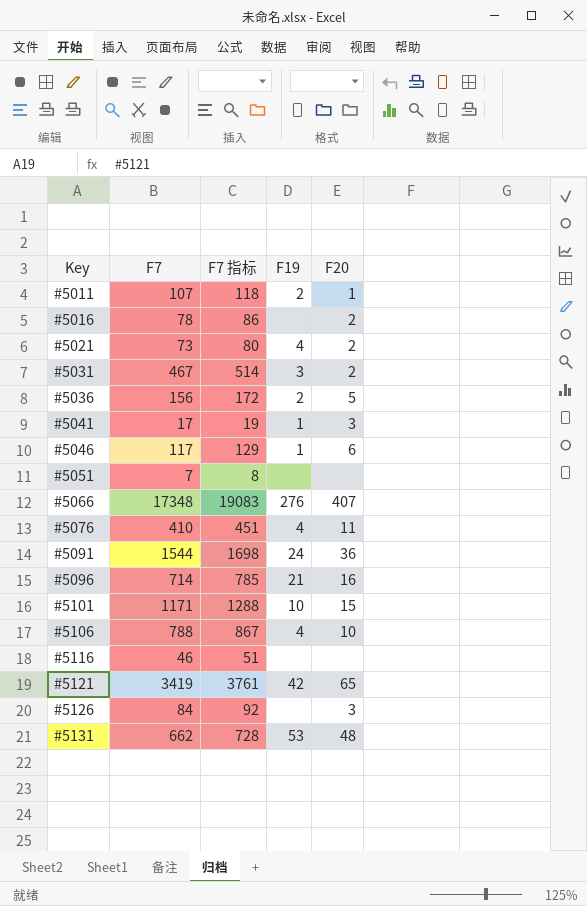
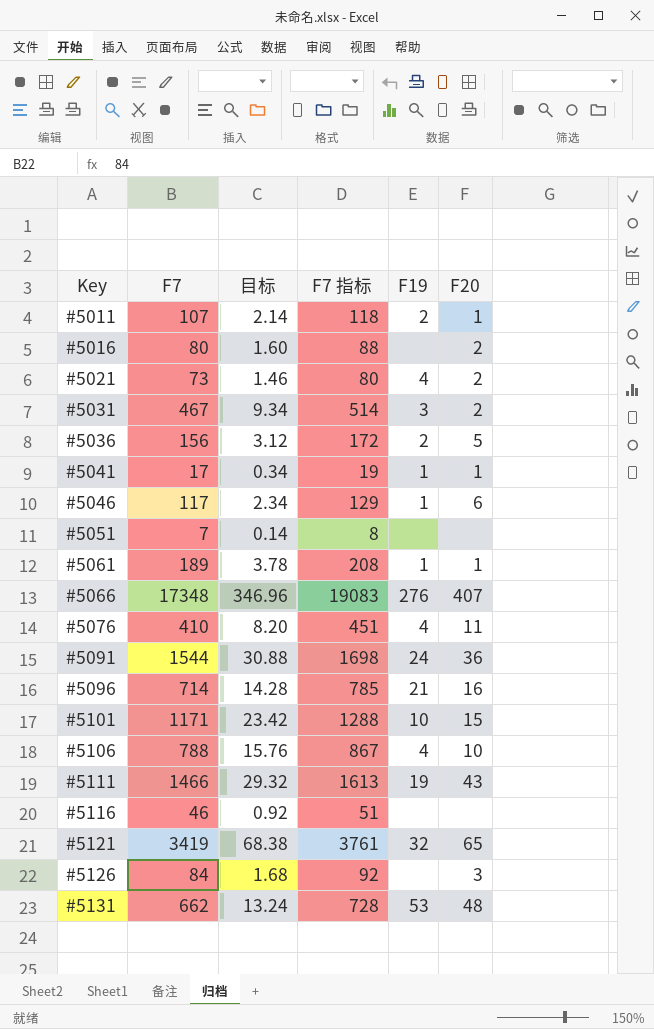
column 目标 | formula: none -> [F7] * 0.02
#5016 | F7: 78 -> 80
#5016 | F7 指标: 86 -> 88
#5041 | F20: 3 -> 1
row #5061: none -> 189 | 3.78 | 208 | 1 | 1
row #5111: none -> 1466 | 29.32 | 1613 | 19 | 43
#5121 | F19: 42 -> 32

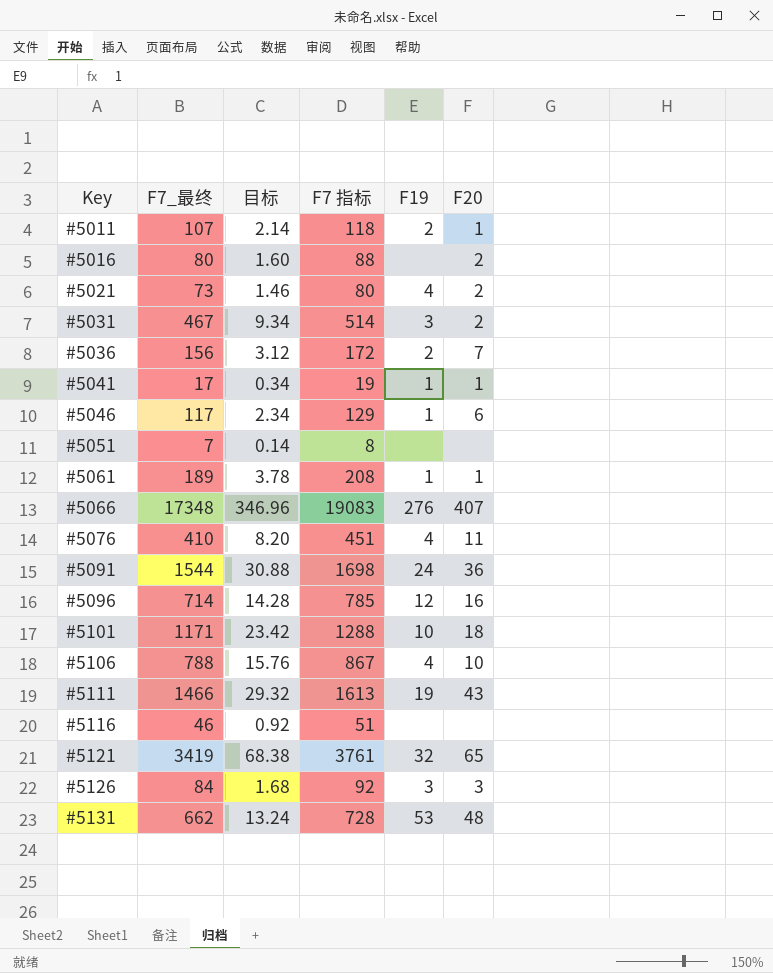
column name: F7 -> F7_最终
#5036 | F20: 5 -> 7
#5096 | F19: 21 -> 12
#5101 | F20: 15 -> 18
#5126 | F19: none -> 3

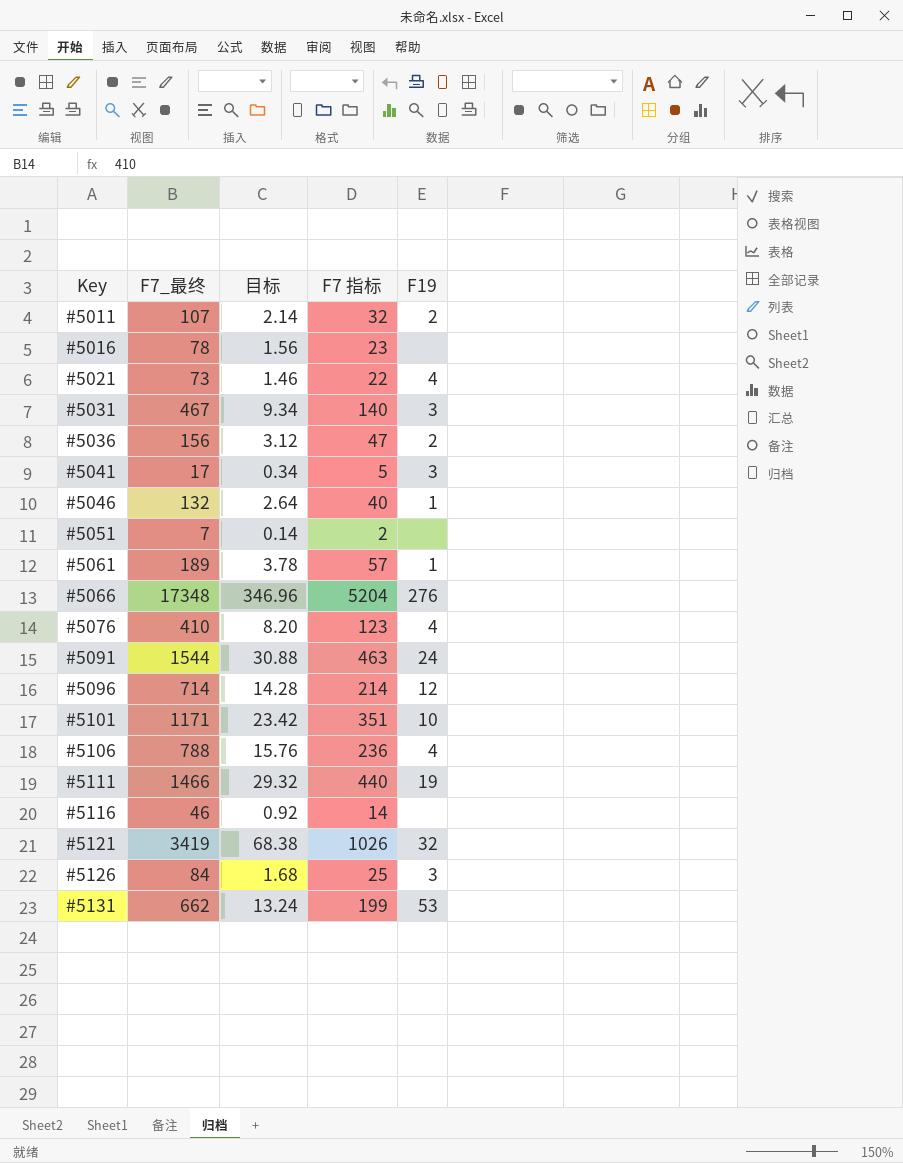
column F20 | position: 6 -> none
column F7 指标 | formula: [F7_最终] * 1.1 -> [F7_最终] * 0.3
#5016 | F7_最终: 80 -> 78
#5016 | 目标: 1.60 -> 1.56
#5041 | F19: 1 -> 3
#5046 | F7_最终: 117 -> 132
#5046 | 目标: 2.34 -> 2.64

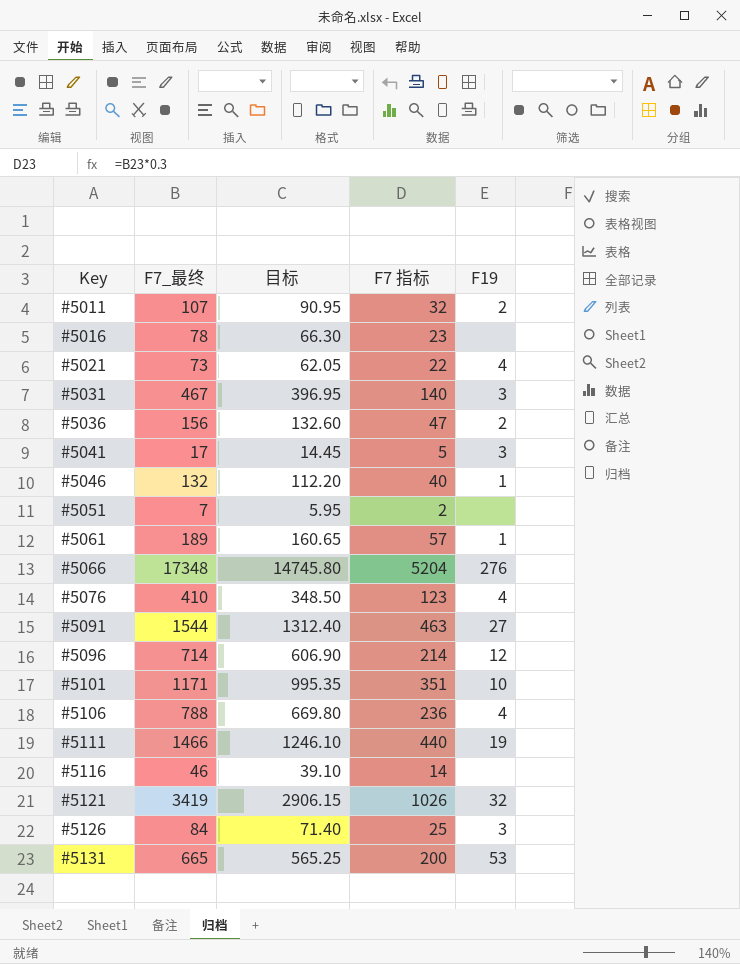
column 目标 | formula: [F7_最终] * 0.02 -> [F7_最终] * 0.85
#5091 | F19: 24 -> 27
#5131 | F7_最终: 662 -> 665
#5131 | F7 指标: 199 -> 200

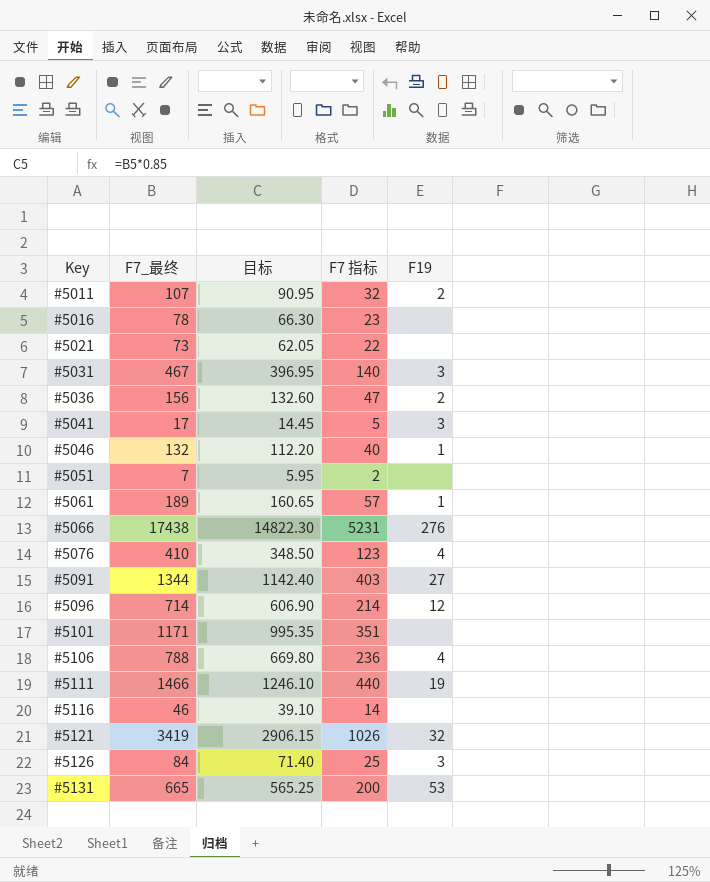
#5021 | F19: 4 -> none
#5066 | F7_最终: 17348 -> 17438
#5066 | 目标: 14745.80 -> 14822.30
#5066 | F7 指标: 5204 -> 5231
#5091 | F7_最终: 1544 -> 1344
#5091 | 目标: 1312.40 -> 1142.40
#5091 | F7 指标: 463 -> 403
#5101 | F19: 10 -> none

